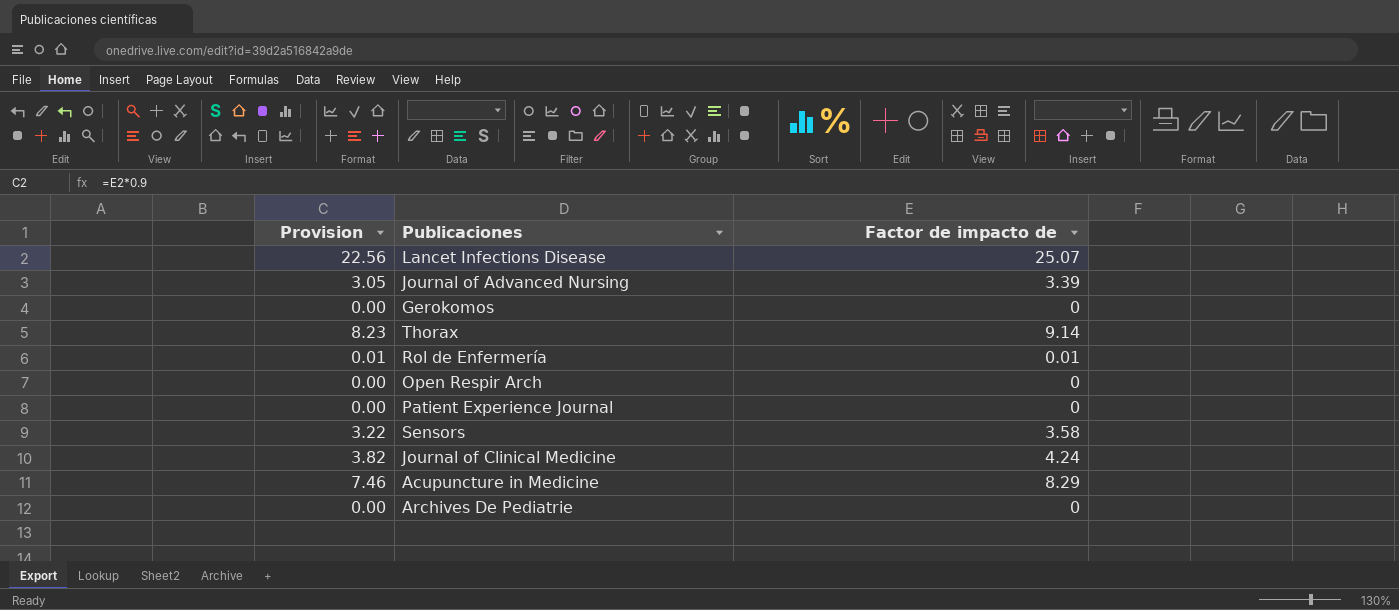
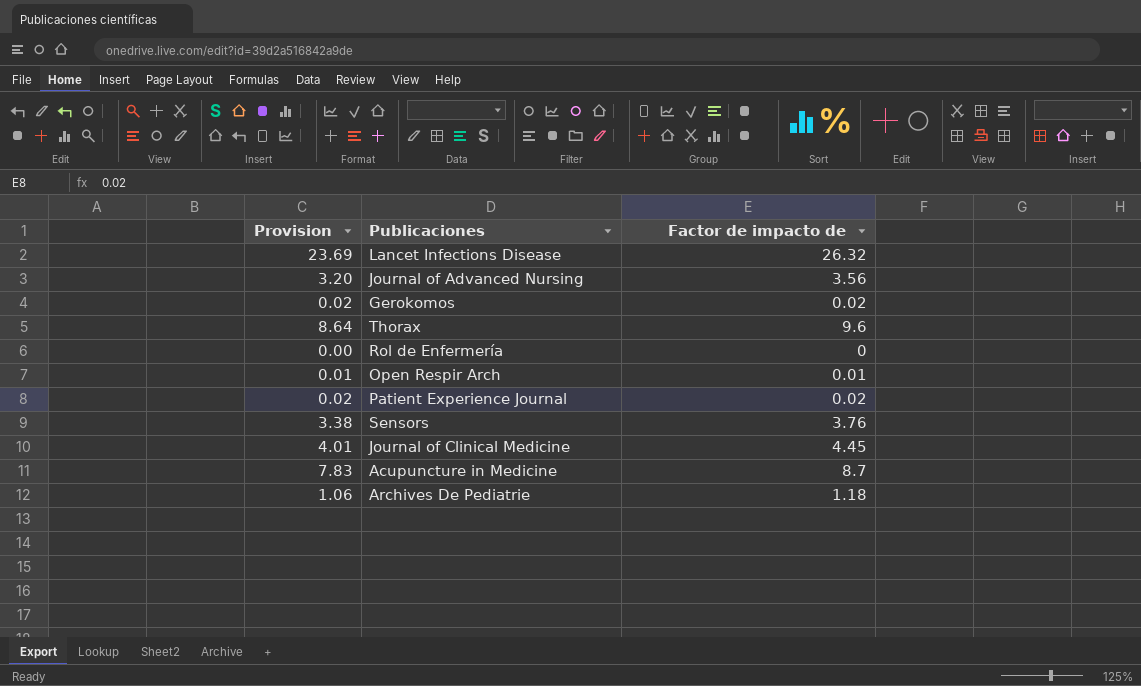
Lancet Infections Disease | Provision: 22.56 -> 23.69
Lancet Infections Disease | Factor de impacto de: 25.07 -> 26.32
Journal of Advanced Nursing | Provision: 3.05 -> 3.20
Journal of Advanced Nursing | Factor de impacto de: 3.39 -> 3.56
Gerokomos | Provision: 0.00 -> 0.02
Gerokomos | Factor de impacto de: 0 -> 0.02
Thorax | Provision: 8.23 -> 8.64
Thorax | Factor de impacto de: 9.14 -> 9.6
Rol de Enfermería | Provision: 0.01 -> 0.00
Rol de Enfermería | Factor de impacto de: 0.01 -> 0
Open Respir Arch | Provision: 0.00 -> 0.01
Open Respir Arch | Factor de impacto de: 0 -> 0.01
Patient Experience Journal | Provision: 0.00 -> 0.02
Patient Experience Journal | Factor de impacto de: 0 -> 0.02
Sensors | Provision: 3.22 -> 3.38
Sensors | Factor de impacto de: 3.58 -> 3.76
Journal of Clinical Medicine | Provision: 3.82 -> 4.01
Journal of Clinical Medicine | Factor de impacto de: 4.24 -> 4.45
Acupuncture in Medicine | Provision: 7.46 -> 7.83
Acupuncture in Medicine | Factor de impacto de: 8.29 -> 8.7
Archives De Pediatrie | Provision: 0.00 -> 1.06
Archives De Pediatrie | Factor de impacto de: 0 -> 1.18

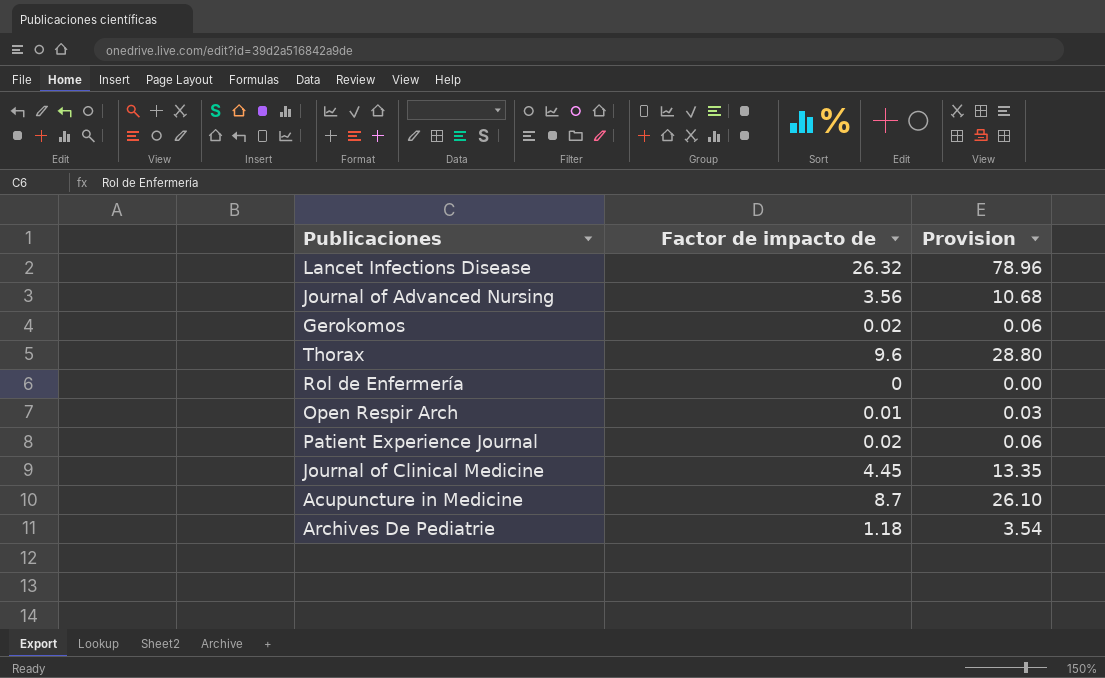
column Provision | formula: [Factor de impacto de] * 0.9 -> [Factor de impacto de] * 3
column Provision | position: 1 -> 3
row Sensors: 3.38 | 3.76 -> none

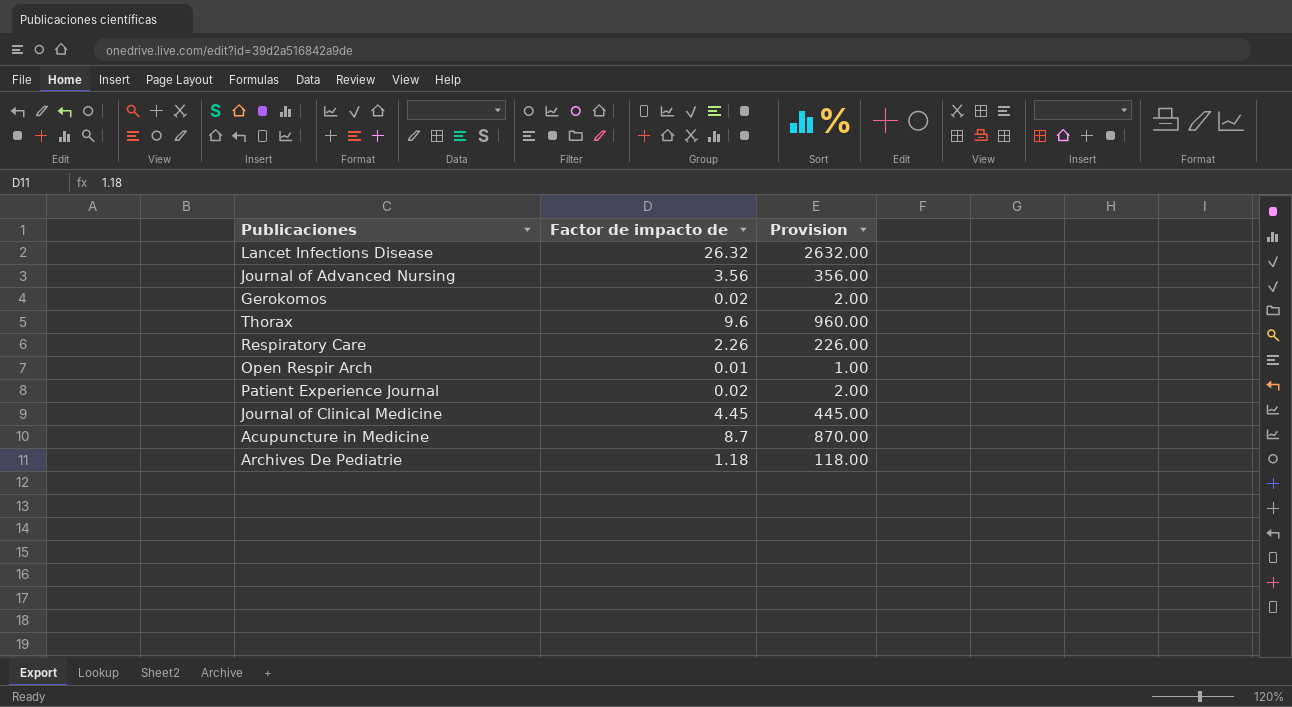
column Provision | formula: [Factor de impacto de] * 3 -> [Factor de impacto de] * 100
row Rol de Enfermería: 0 | 0.00 -> none
row Respiratory Care: none -> 2.26 | 226.00

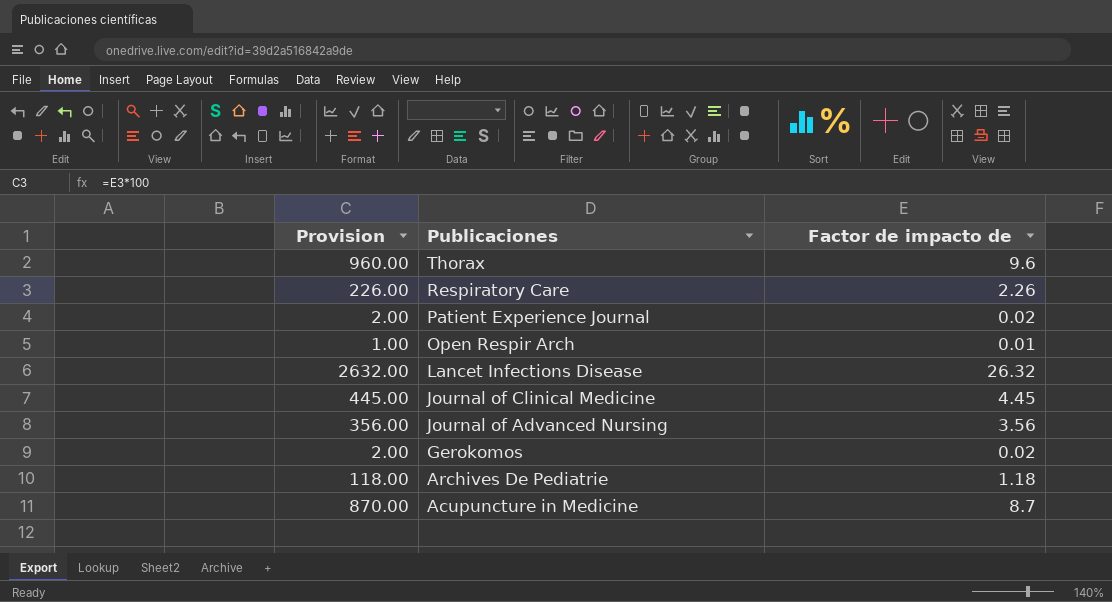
row order: none -> Publicaciones descending
column Provision | position: 3 -> 1

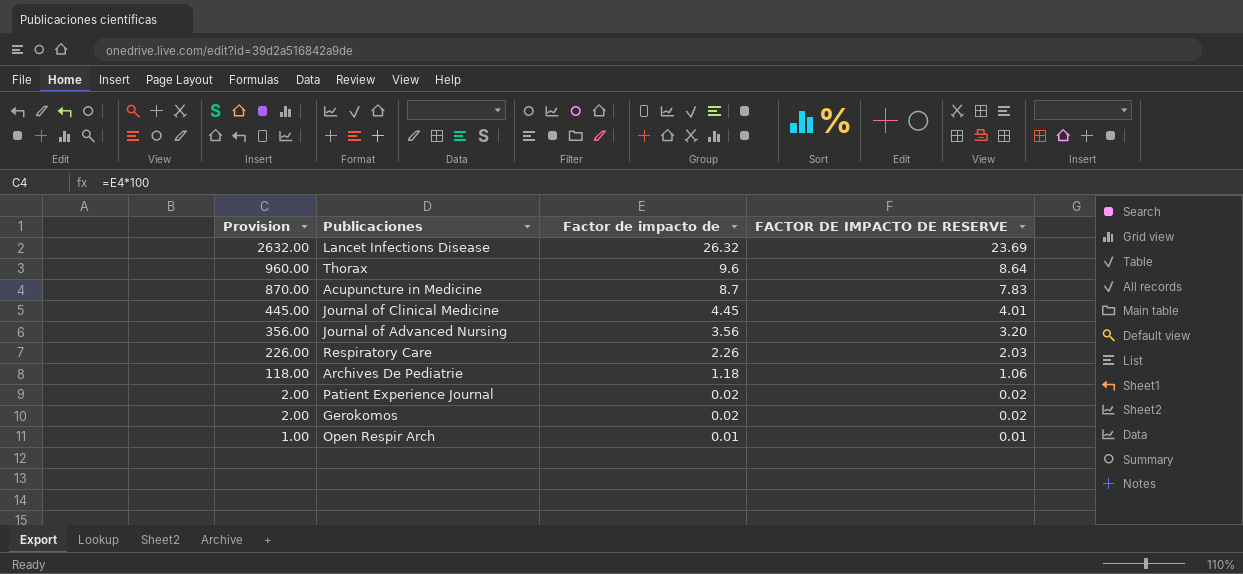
row order: Publicaciones descending -> Provision descending
column FACTOR DE IMPACTO DE RESERVE | formula: none -> [Factor de impacto de] * 0.9

